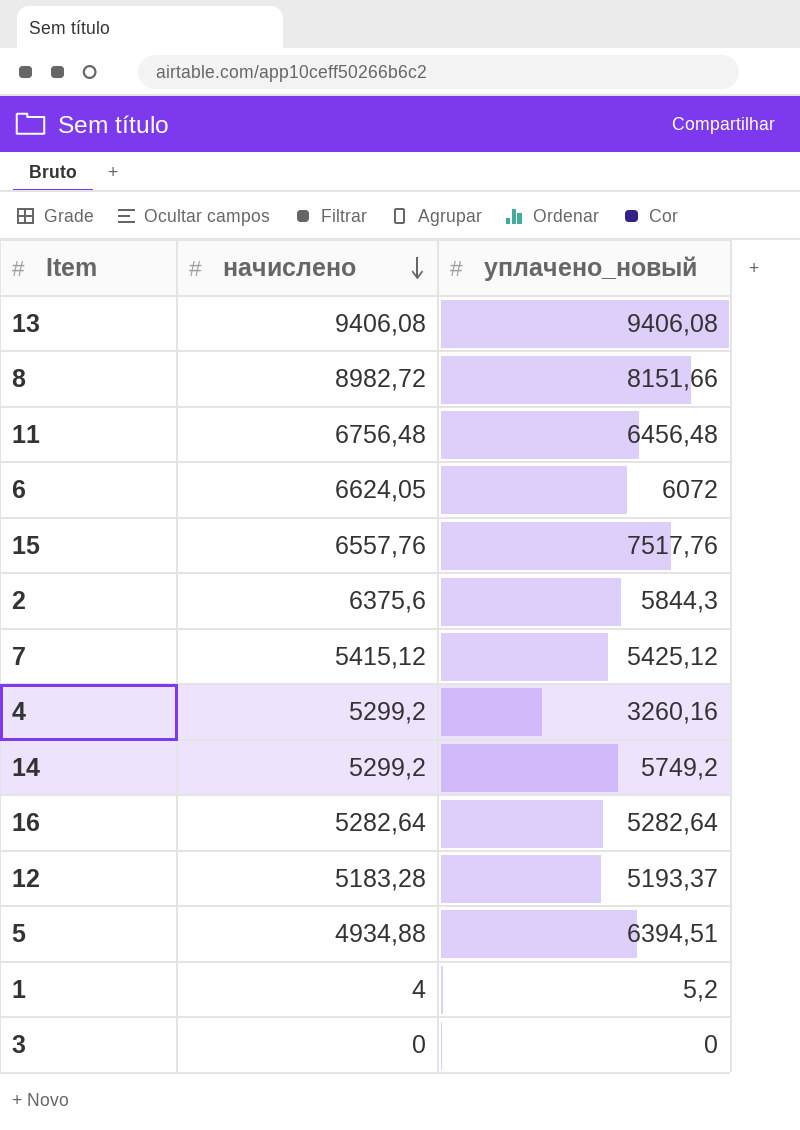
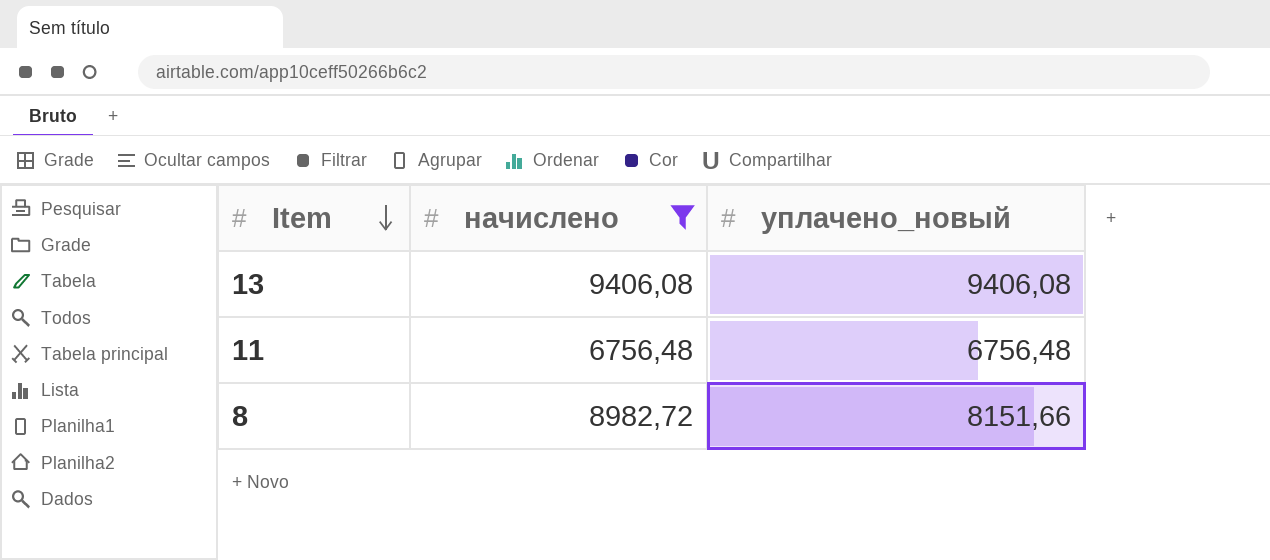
filter: none -> начислено >= 6756,48
row order: начислено descending -> Item descending
11 | уплачено_новый: 6456,48 -> 6756,48

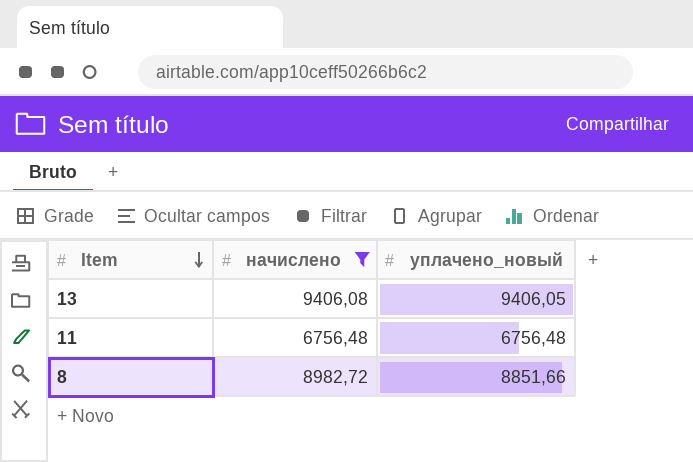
13 | уплачено_новый: 9406,08 -> 9406,05
8 | уплачено_новый: 8151,66 -> 8851,66

